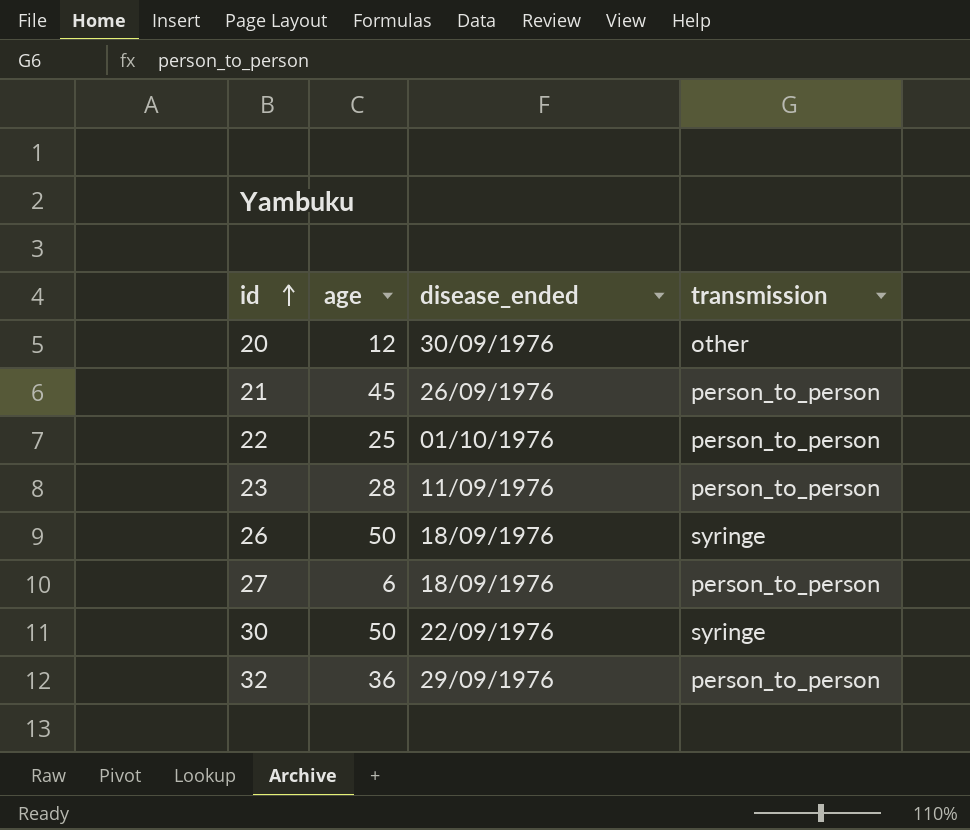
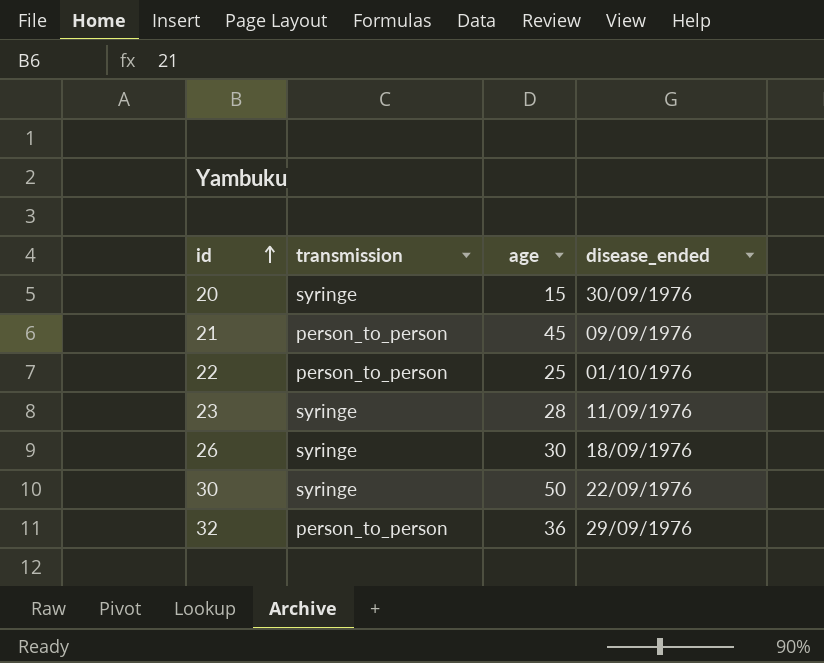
column transmission | position: 4 -> 2
row 27: 6 | 18/09/1976 | person_to_person -> none
20 | transmission: other -> syringe
20 | age: 12 -> 15
21 | disease_ended: 26/09/1976 -> 09/09/1976
23 | transmission: person_to_person -> syringe
26 | age: 50 -> 30

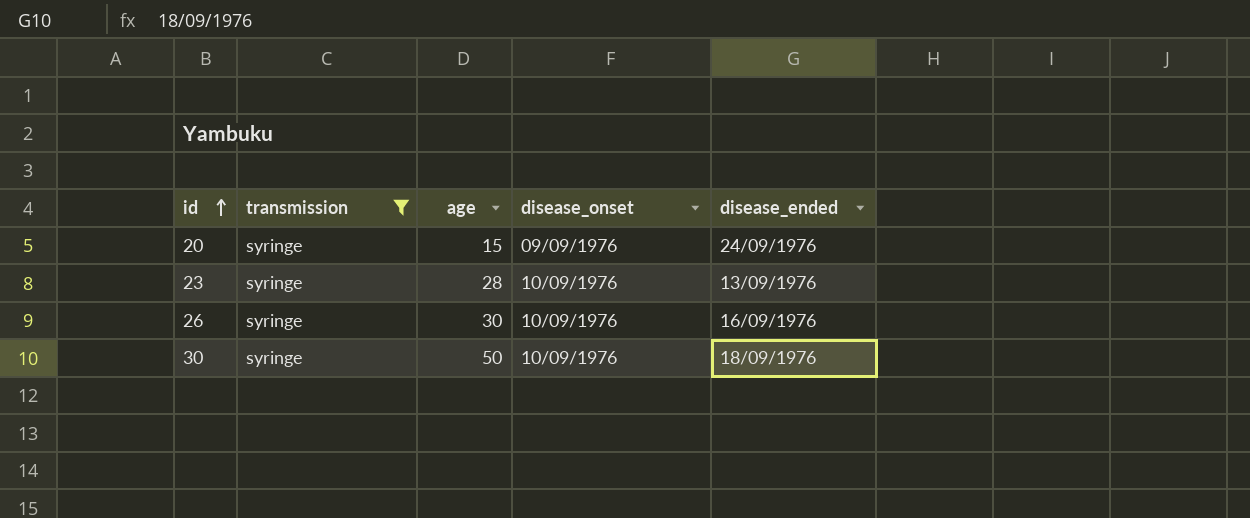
filter: none -> transmission = syringe
column disease_onset | position: none -> 4
20 | disease_ended: 30/09/1976 -> 24/09/1976
23 | disease_ended: 11/09/1976 -> 13/09/1976
26 | disease_ended: 18/09/1976 -> 16/09/1976
30 | disease_ended: 22/09/1976 -> 18/09/1976

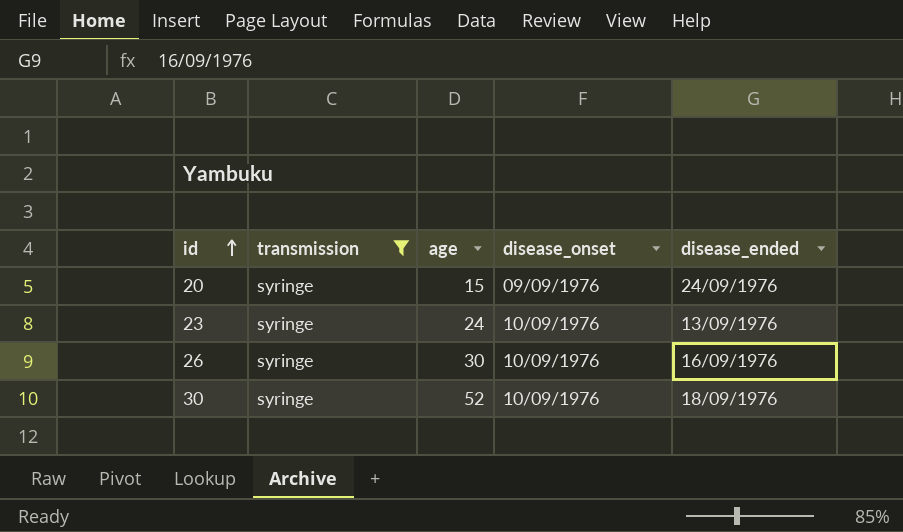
23 | age: 28 -> 24
30 | age: 50 -> 52

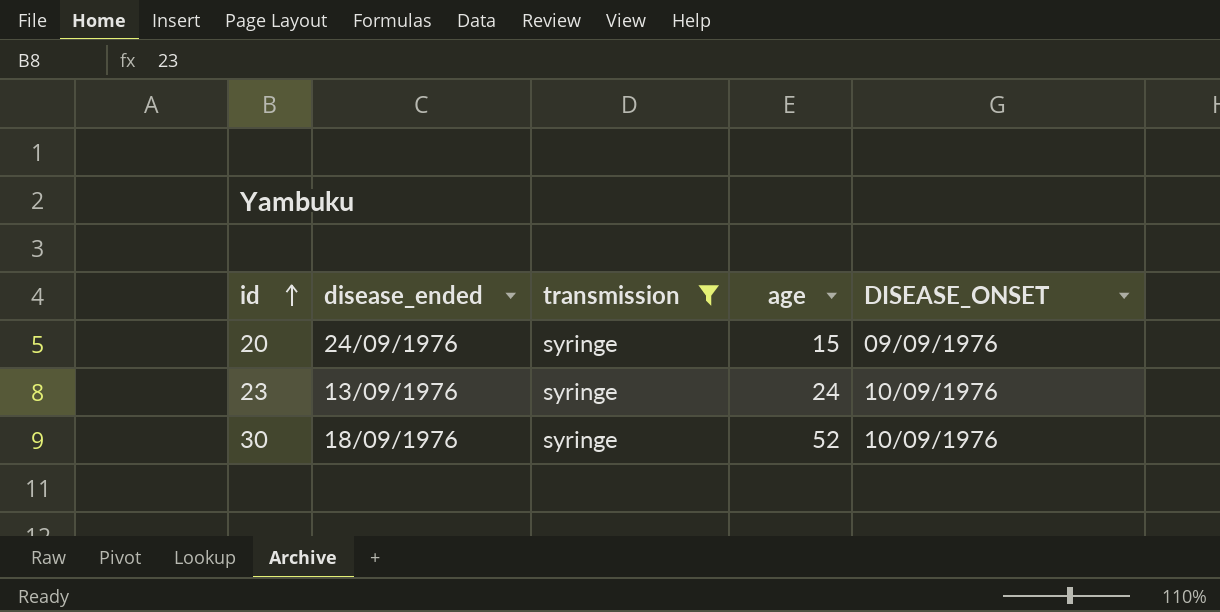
column disease_ended | position: 5 -> 2
column name: disease_onset -> DISEASE_ONSET
row 26: syringe | 30 | 10/09/1976 | 16/09/1976 -> none

